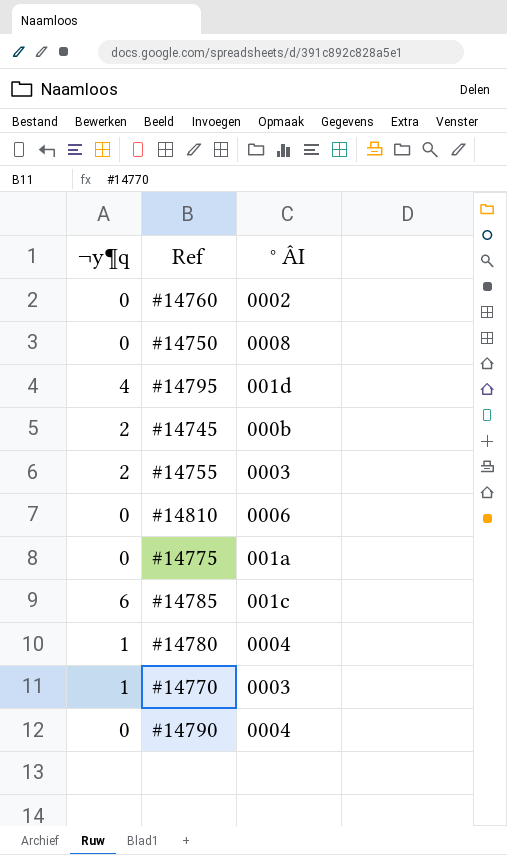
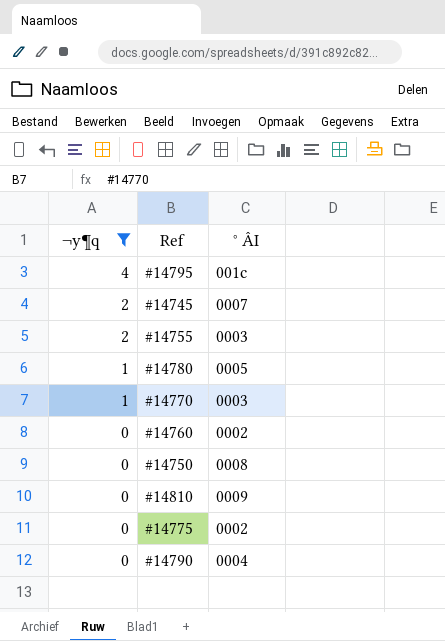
filter: none -> ¬y¶q != 6
row order: none -> ¬y¶q descending
#14795 | ° ÂI: 001d -> 001c
#14745 | ° ÂI: 000b -> 0007
#14780 | ° ÂI: 0004 -> 0005
#14810 | ° ÂI: 0006 -> 0009
#14775 | ° ÂI: 001a -> 0002

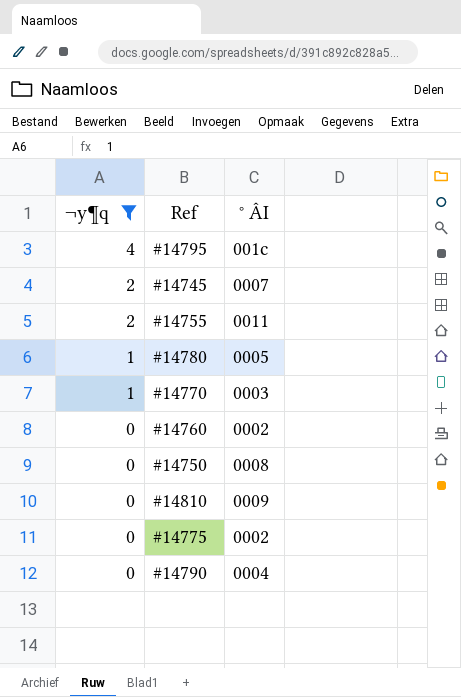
#14755 | ° ÂI: 0003 -> 0011

